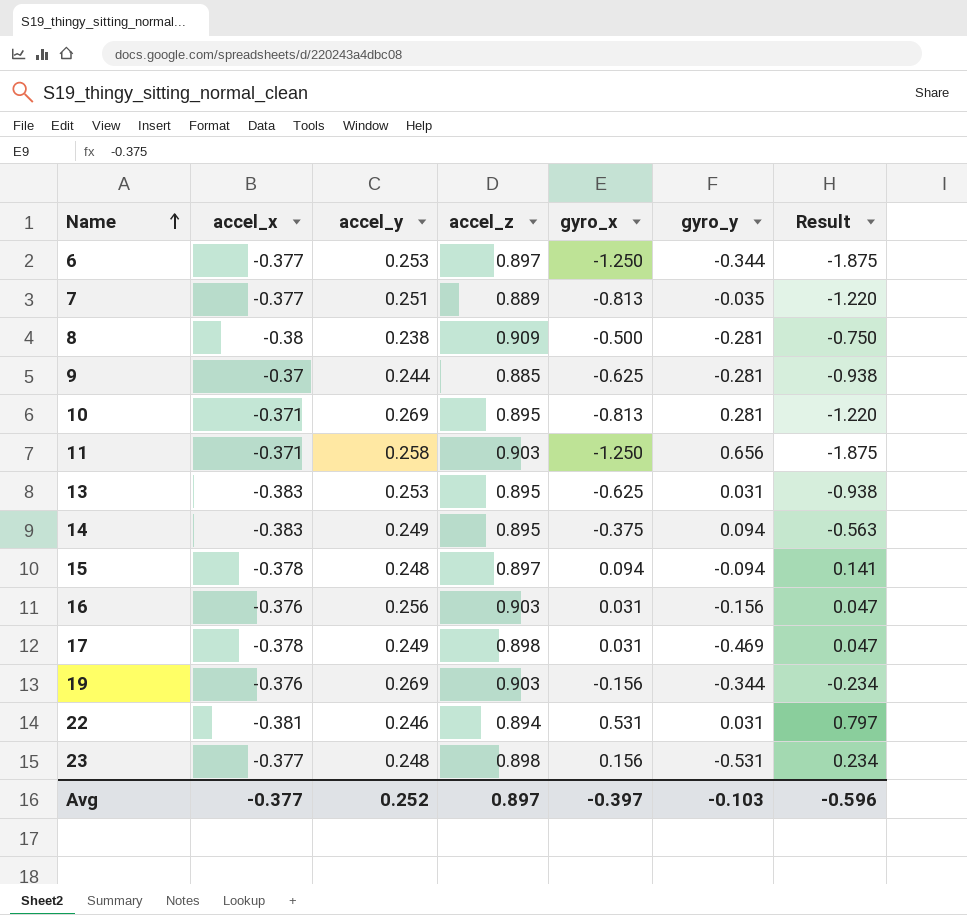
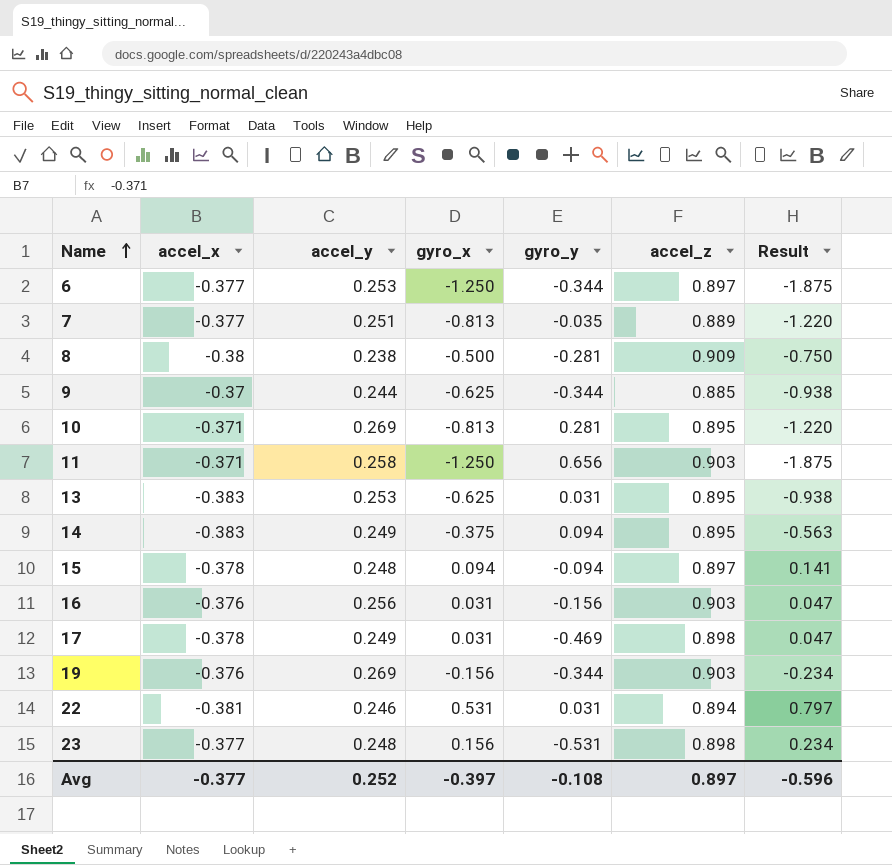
column accel_z | position: 4 -> 6
9 | gyro_y: -0.281 -> -0.344
Avg | gyro_y: -0.103 -> -0.108

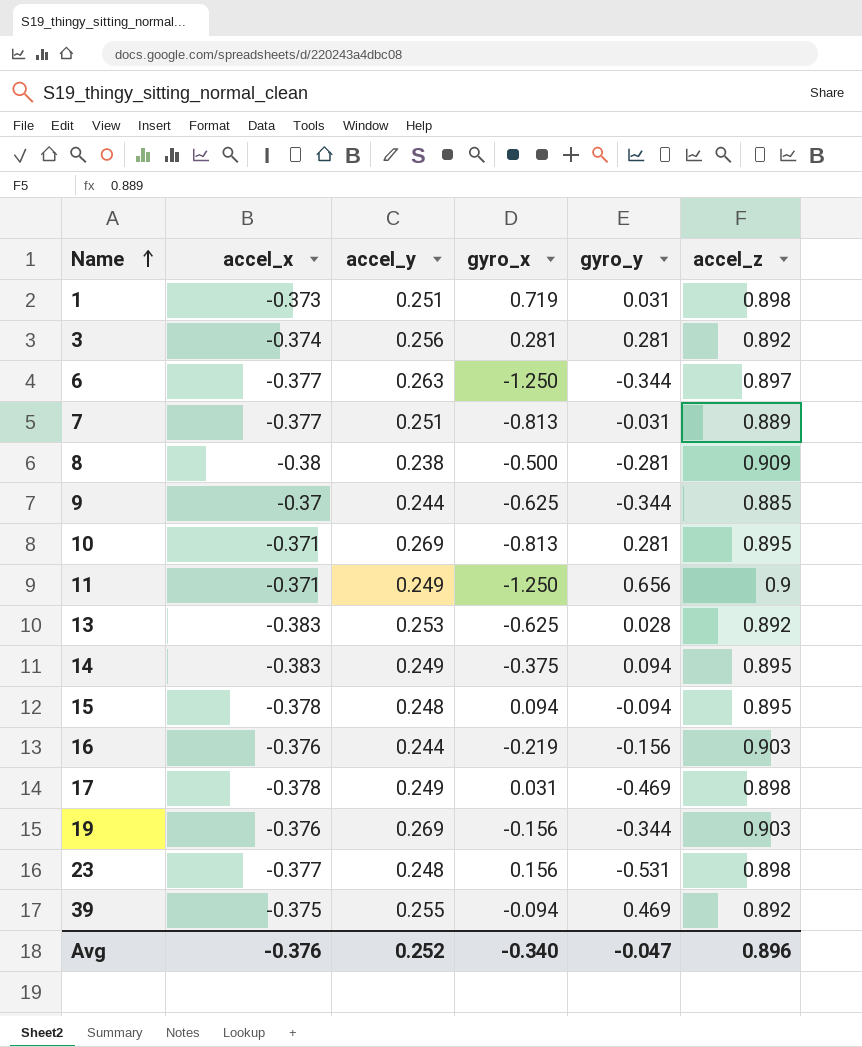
column Result | formula: [gyro_x] * 1.5 -> none
row 22: -0.381 | 0.246 | 0.531 | 0.031 | 0.894 | 0.797 -> none
row 1: none -> -0.373 | 0.251 | 0.719 | 0.031 | 0.898
row 3: none -> -0.374 | 0.256 | 0.281 | 0.281 | 0.892
6 | accel_y: 0.253 -> 0.263
7 | gyro_y: -0.035 -> -0.031
11 | accel_y: 0.258 -> 0.249
11 | accel_z: 0.903 -> 0.9
13 | gyro_y: 0.031 -> 0.028
13 | accel_z: 0.895 -> 0.892
15 | accel_z: 0.897 -> 0.895
16 | accel_y: 0.256 -> 0.244
16 | gyro_x: 0.031 -> -0.219
row 39: none -> -0.375 | 0.255 | -0.094 | 0.469 | 0.892
Avg | accel_x: -0.377 -> -0.376
Avg | gyro_x: -0.397 -> -0.340
Avg | gyro_y: -0.108 -> -0.047
Avg | accel_z: 0.897 -> 0.896

